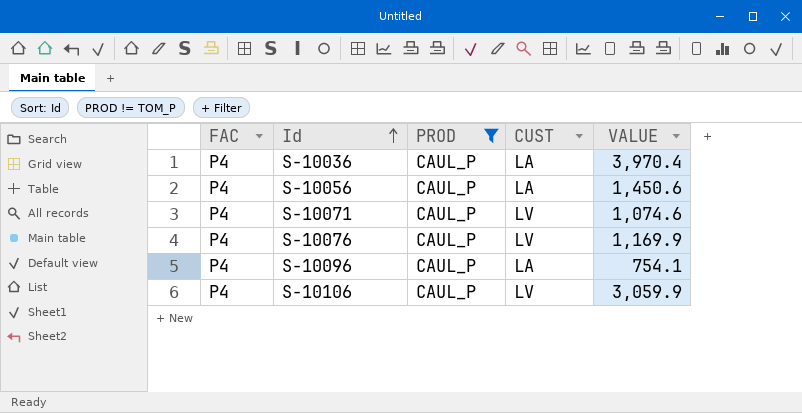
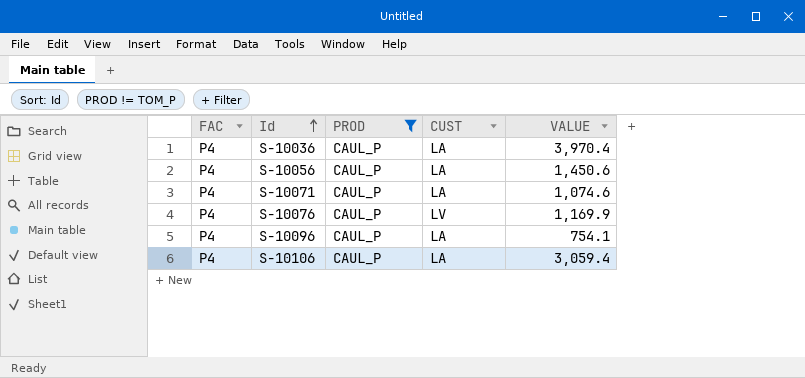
S-10071 | CUST: LV -> LA
S-10106 | CUST: LV -> LA
S-10106 | VALUE: 3,059.9 -> 3,059.4

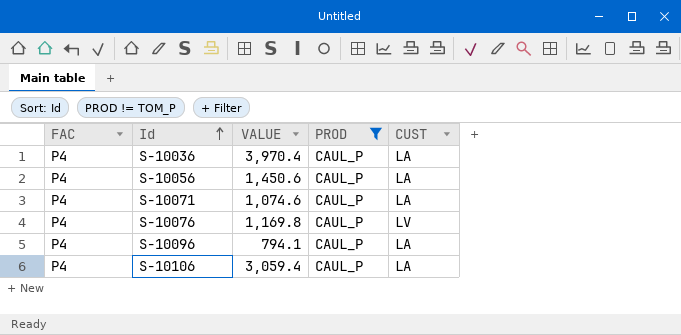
column VALUE | position: 5 -> 3
S-10076 | VALUE: 1,169.9 -> 1,169.8
S-10096 | VALUE: 754.1 -> 794.1

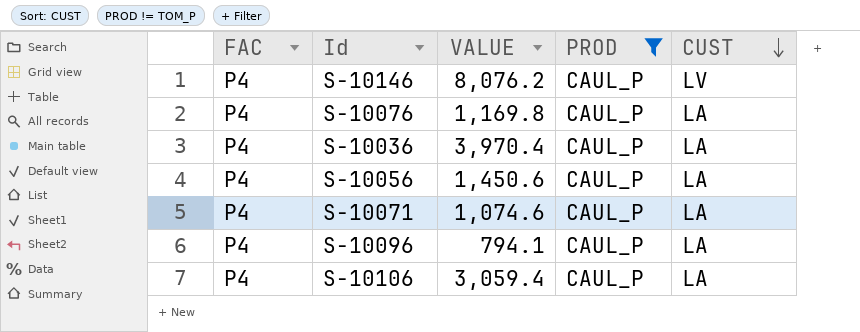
row order: Id ascending -> CUST descending
row S-10146: none -> P4 | 8,076.2 | CAUL_P | LV
S-10076 | CUST: LV -> LA

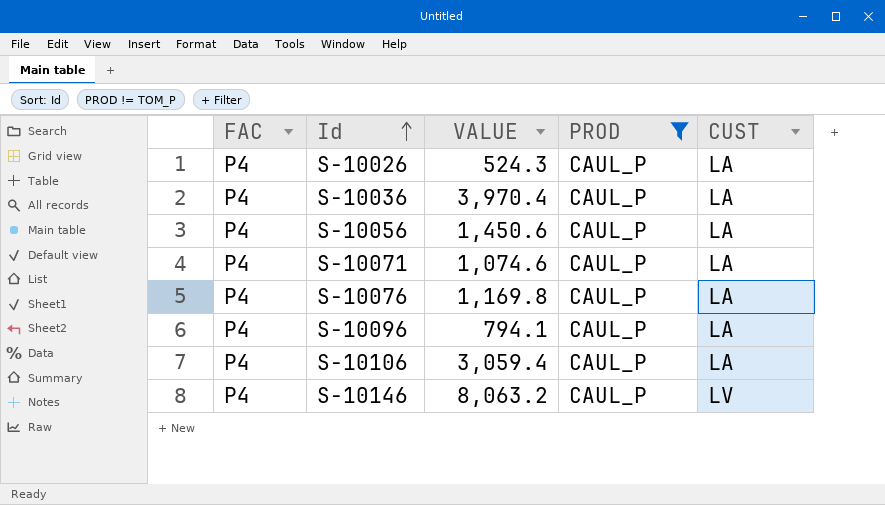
row order: CUST descending -> Id ascending
row S-10026: none -> P4 | 524.3 | CAUL_P | LA
S-10146 | VALUE: 8,076.2 -> 8,063.2

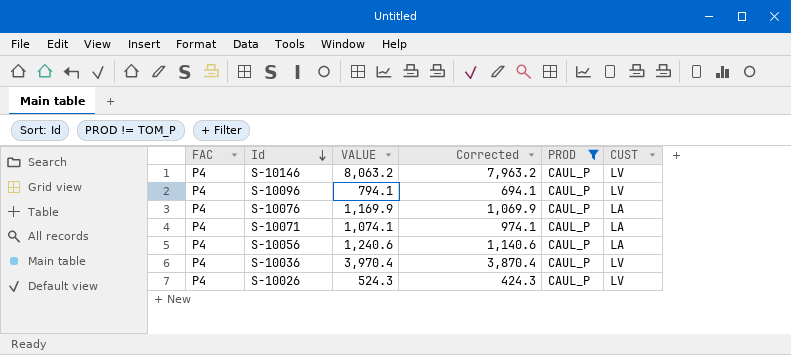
row order: Id ascending -> Id descending
column Corrected | formula: none -> [VALUE] - 100
row S-10106: P4 | 3,059.4 | CAUL_P | LA -> none
S-10096 | CUST: LA -> LV
S-10076 | VALUE: 1,169.8 -> 1,169.9
S-10071 | VALUE: 1,074.6 -> 1,074.1
S-10056 | VALUE: 1,450.6 -> 1,240.6
S-10036 | CUST: LA -> LV
S-10026 | CUST: LA -> LV

